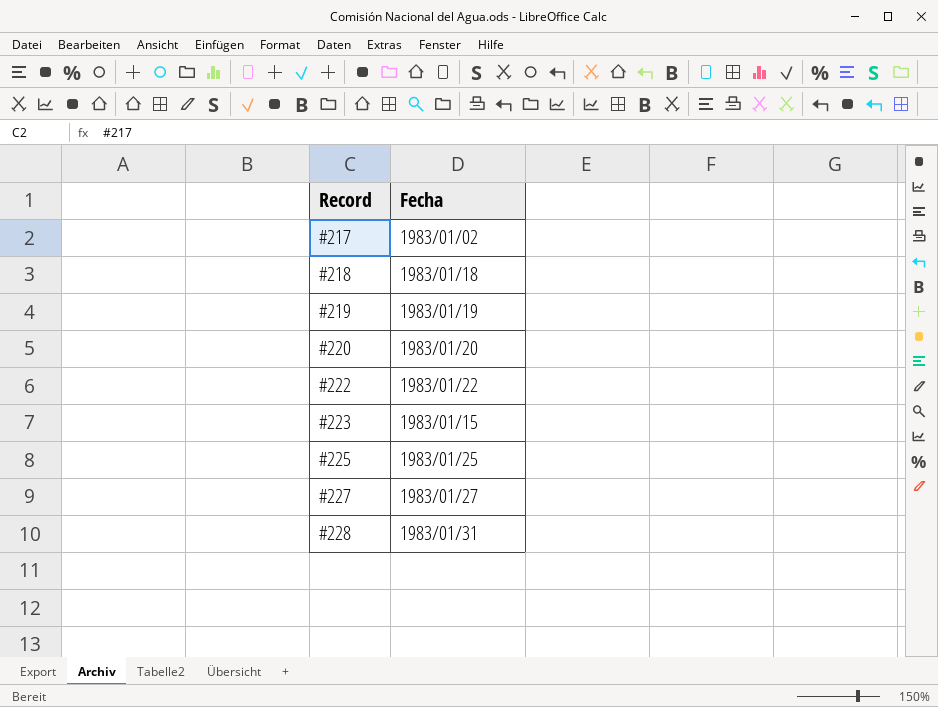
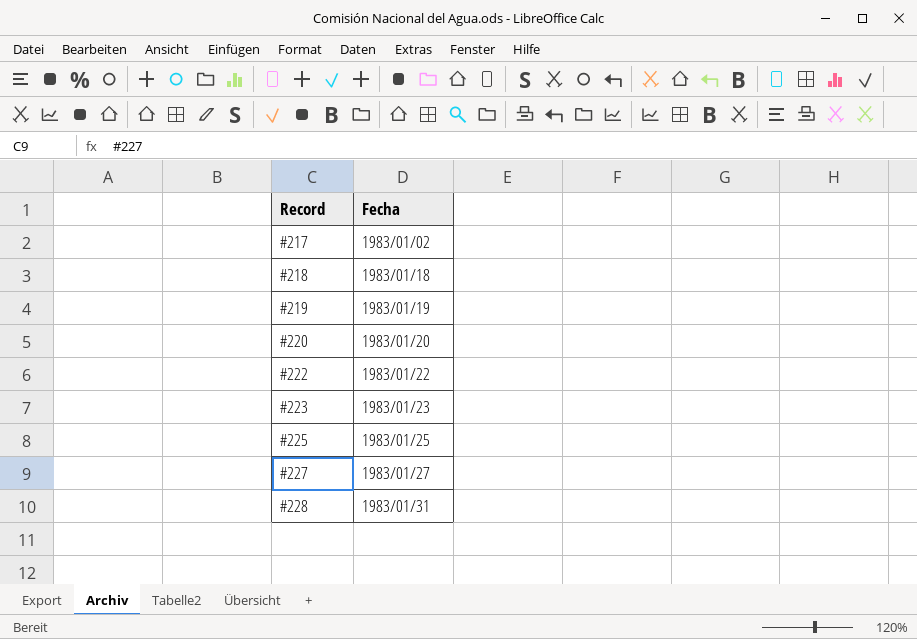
#223 | Fecha: 1983/01/15 -> 1983/01/23

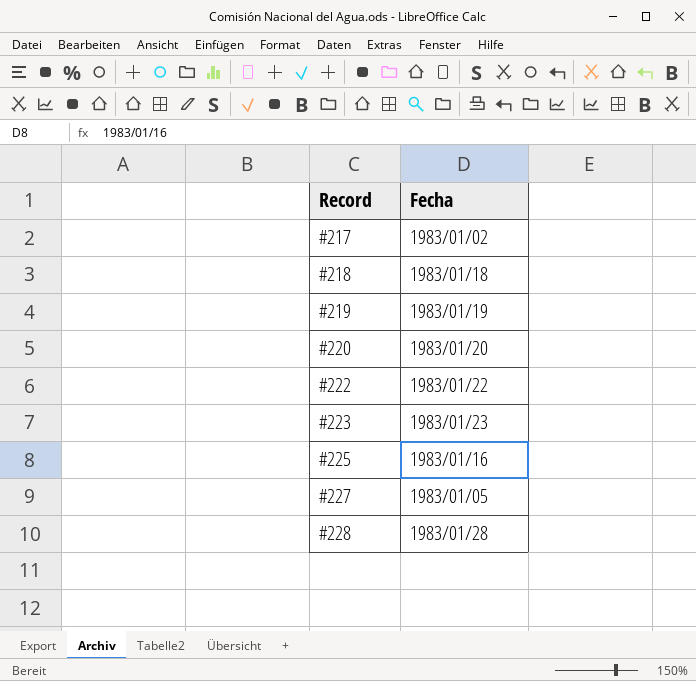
#225 | Fecha: 1983/01/25 -> 1983/01/16
#227 | Fecha: 1983/01/27 -> 1983/01/05
#228 | Fecha: 1983/01/31 -> 1983/01/28

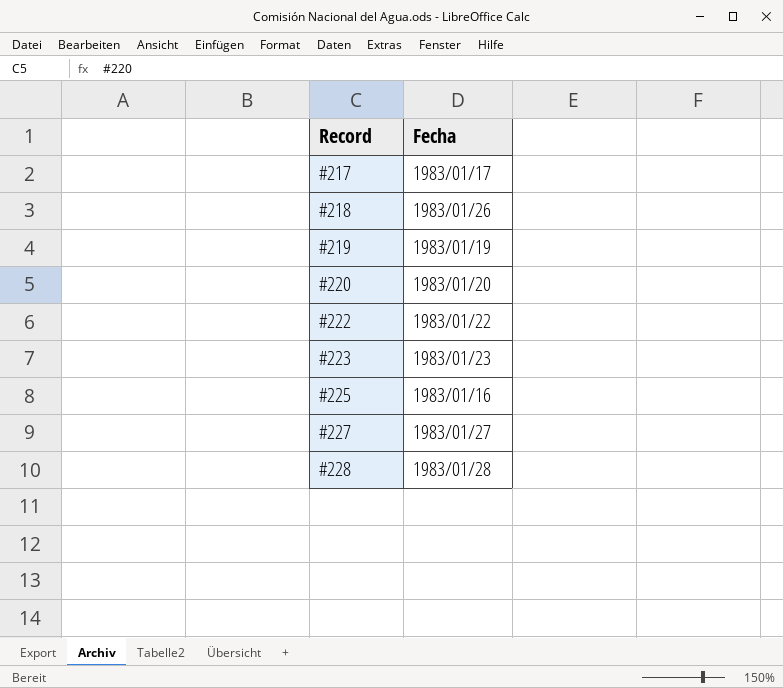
#217 | Fecha: 1983/01/02 -> 1983/01/17
#218 | Fecha: 1983/01/18 -> 1983/01/26
#227 | Fecha: 1983/01/05 -> 1983/01/27

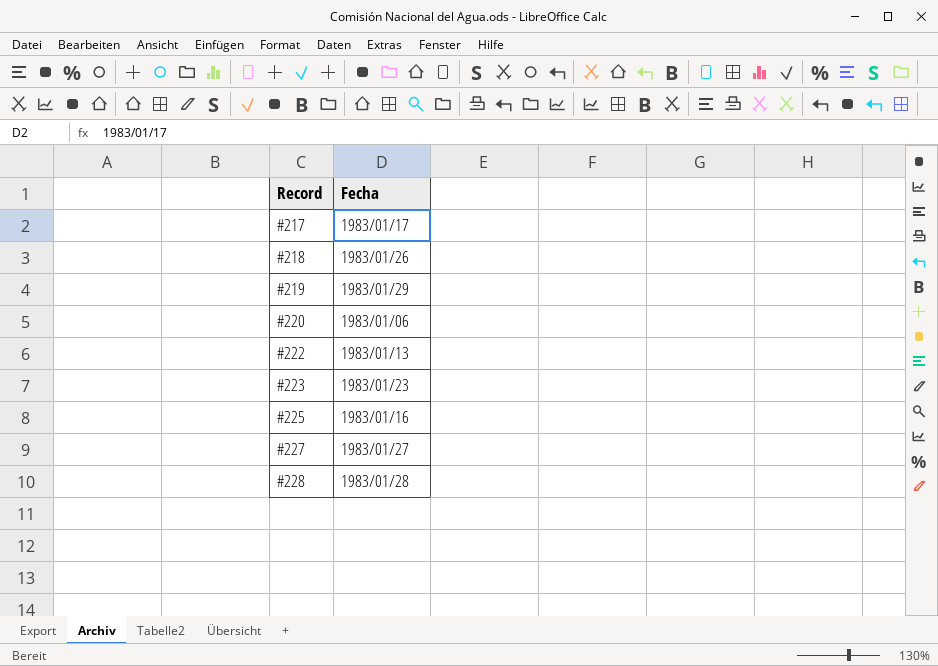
#219 | Fecha: 1983/01/19 -> 1983/01/29
#220 | Fecha: 1983/01/20 -> 1983/01/06
#222 | Fecha: 1983/01/22 -> 1983/01/13

